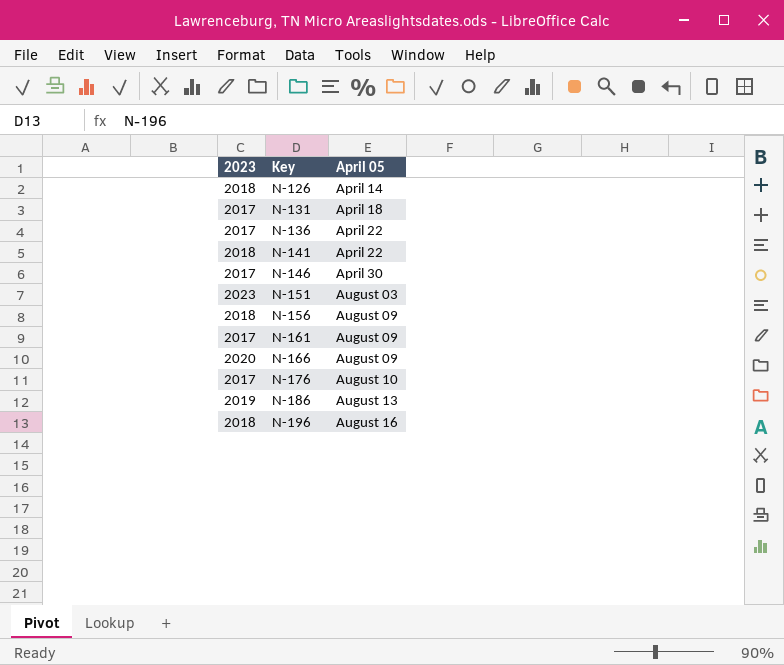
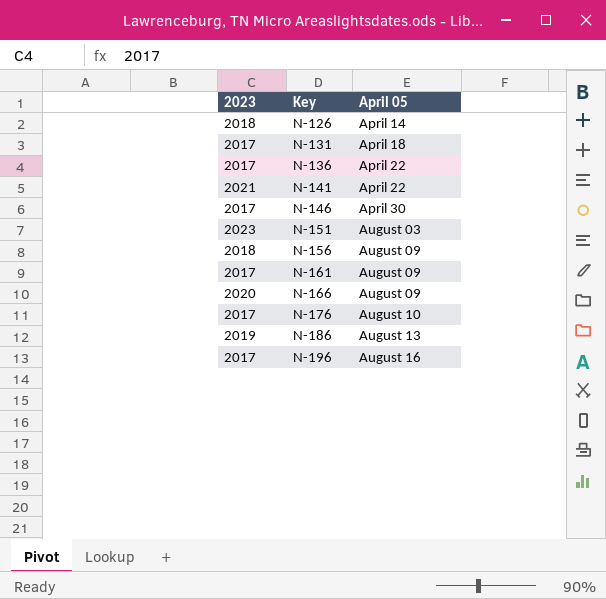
N-141 | 2023: 2018 -> 2021
N-196 | 2023: 2018 -> 2017

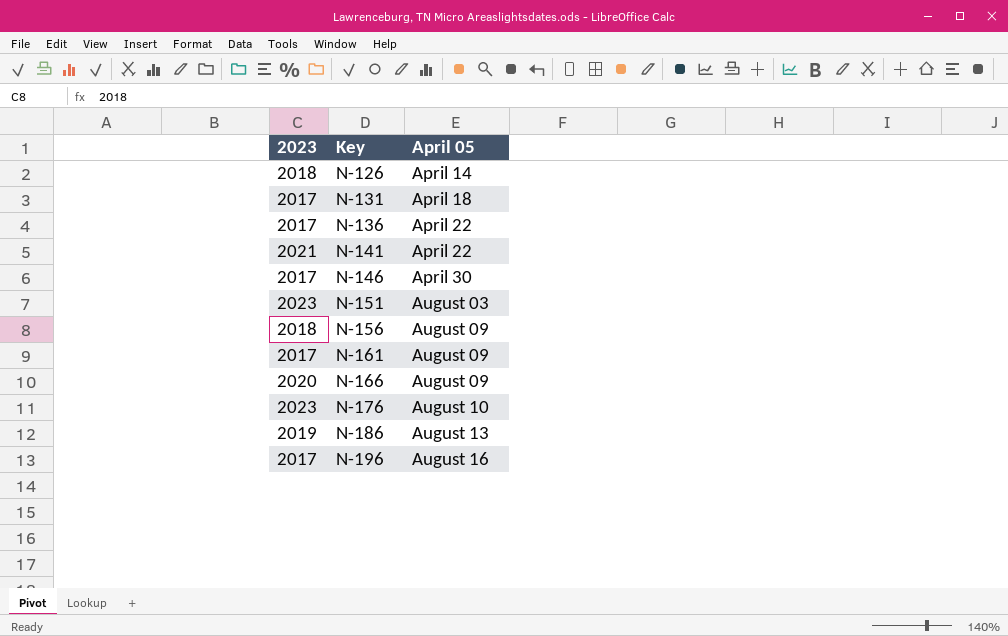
N-176 | 2023: 2017 -> 2023

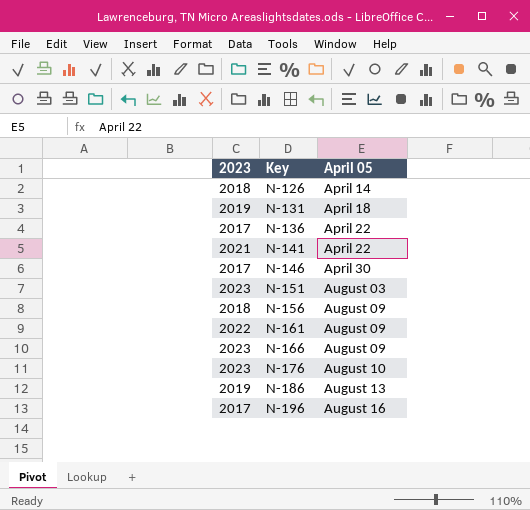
N-131 | 2023: 2017 -> 2019
N-161 | 2023: 2017 -> 2022
N-166 | 2023: 2020 -> 2023

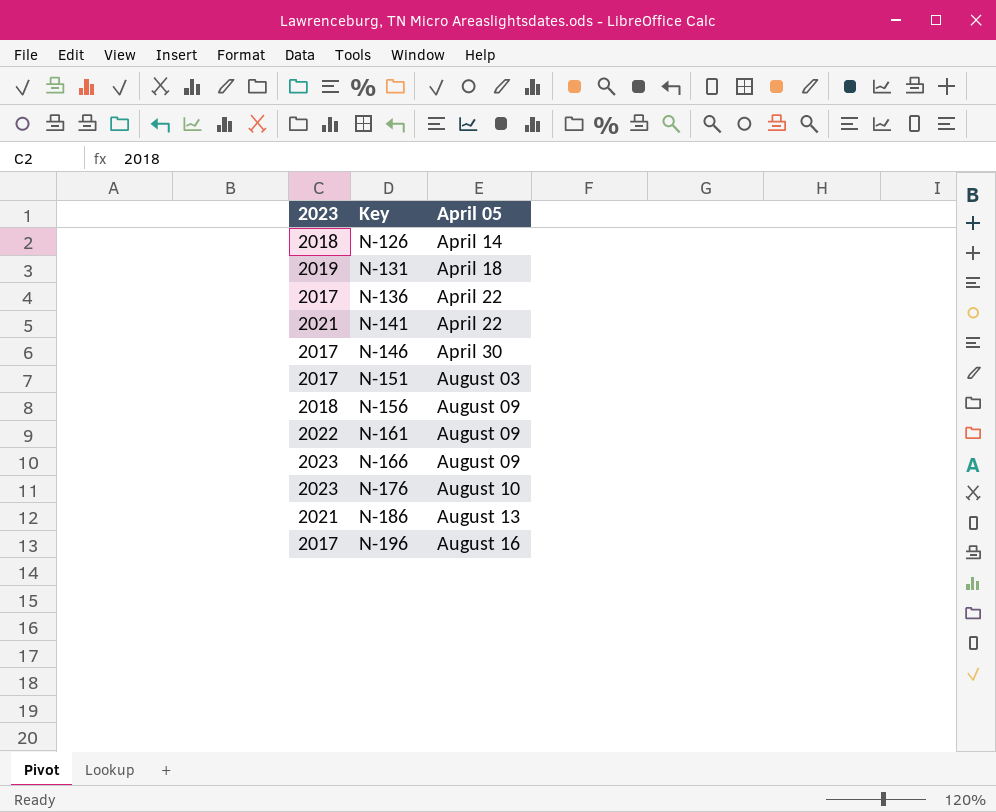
N-151 | 2023: 2023 -> 2017
N-186 | 2023: 2019 -> 2021

